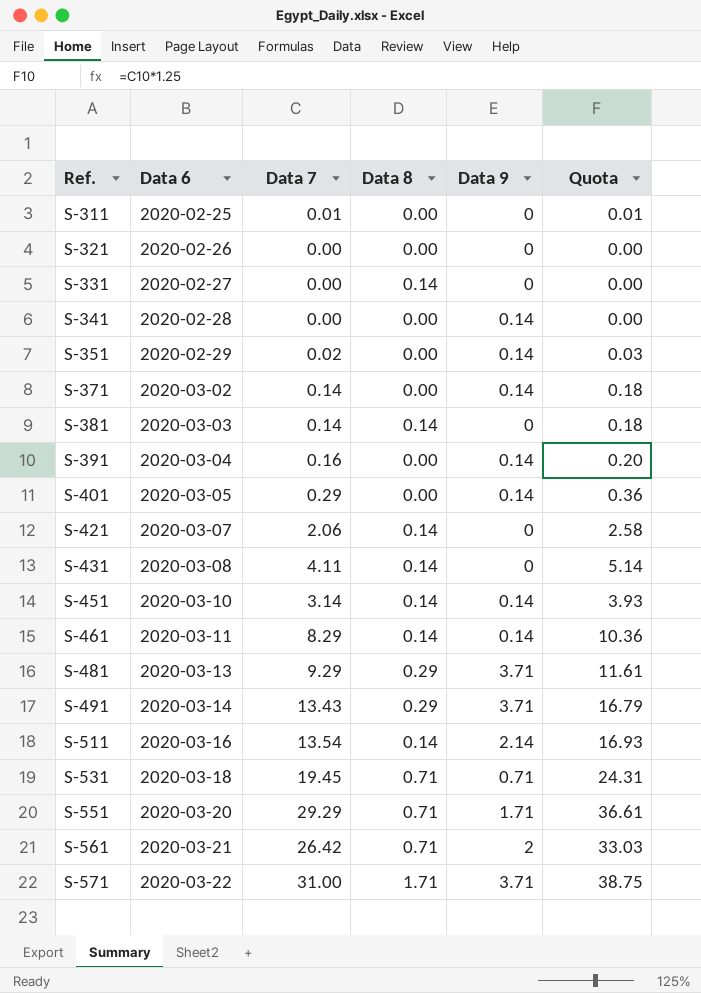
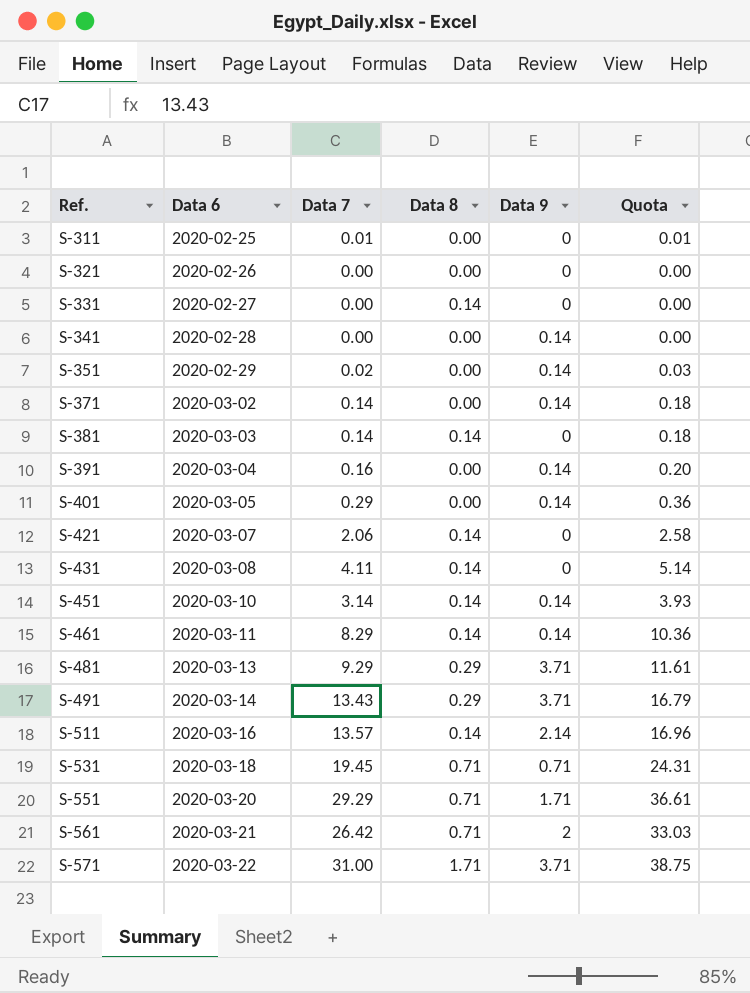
S-511 | Data 7: 13.54 -> 13.57
S-511 | Quota: 16.93 -> 16.96

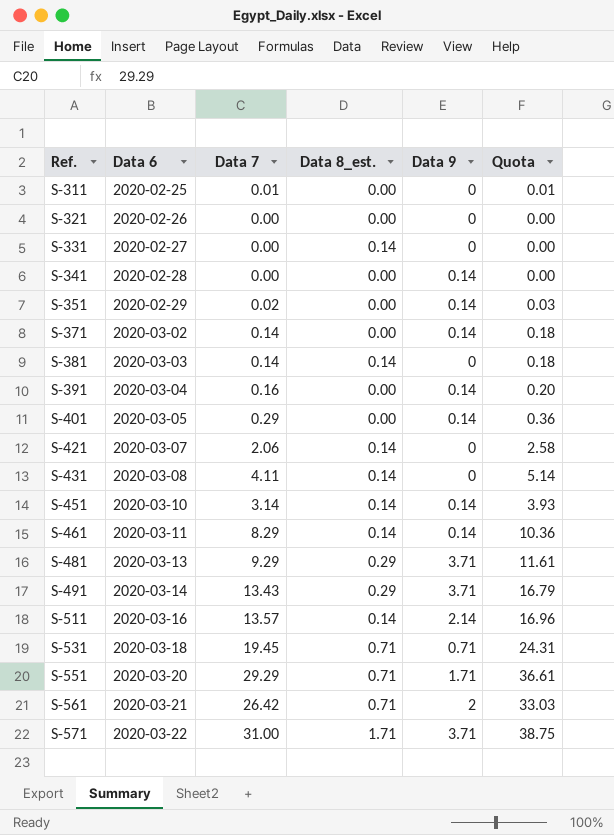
column name: Data 8 -> Data 8_est.

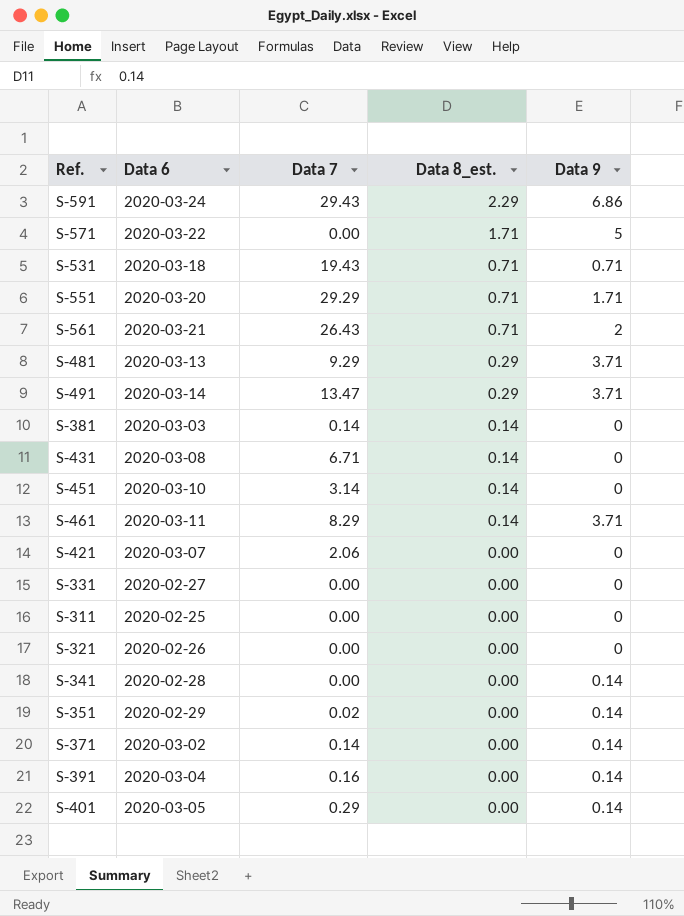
row order: Ref. ascending -> Data 8_est. descending
column Quota | formula: [Data 7] * 1.25 -> none
row S-511: 2020-03-16 | 13.57 | 0.14 | 2.14 | 16.96 -> none
row S-591: none -> 2020-03-24 | 29.43 | 2.29 | 6.86
S-571 | Data 7: 31.00 -> 0.00
S-571 | Data 9: 3.71 -> 5
S-531 | Data 7: 19.45 -> 19.43
S-561 | Data 7: 26.42 -> 26.43
S-491 | Data 7: 13.43 -> 13.47
S-431 | Data 7: 4.11 -> 6.71
S-451 | Data 9: 0.14 -> 0
S-461 | Data 9: 0.14 -> 3.71
S-421 | Data 8_est.: 0.14 -> 0.00
S-331 | Data 8_est.: 0.14 -> 0.00
S-311 | Data 7: 0.01 -> 0.00

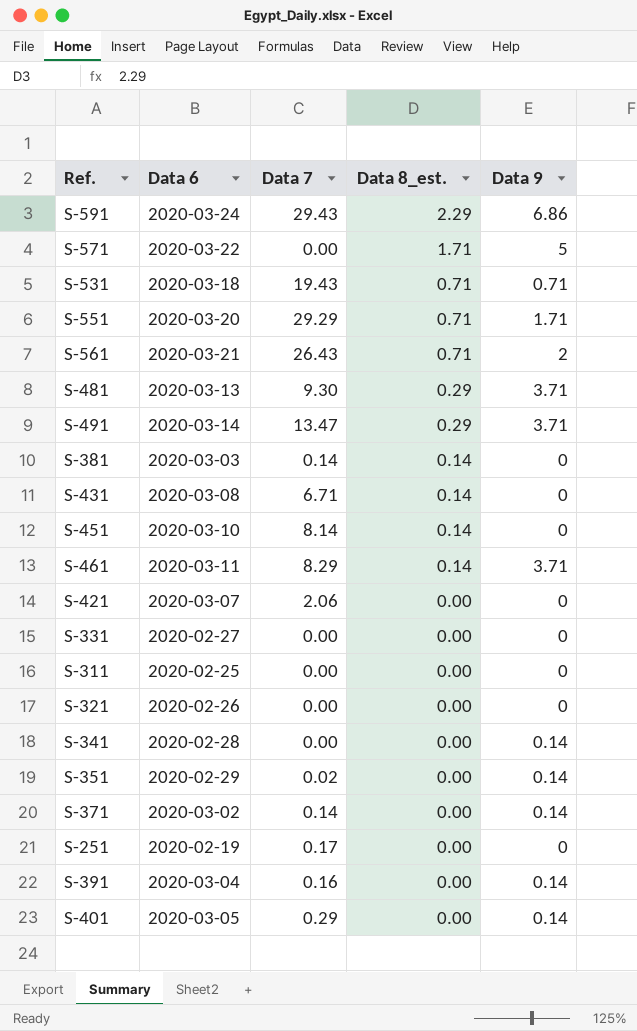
S-481 | Data 7: 9.29 -> 9.30
S-451 | Data 7: 3.14 -> 8.14
row S-251: none -> 2020-02-19 | 0.17 | 0.00 | 0

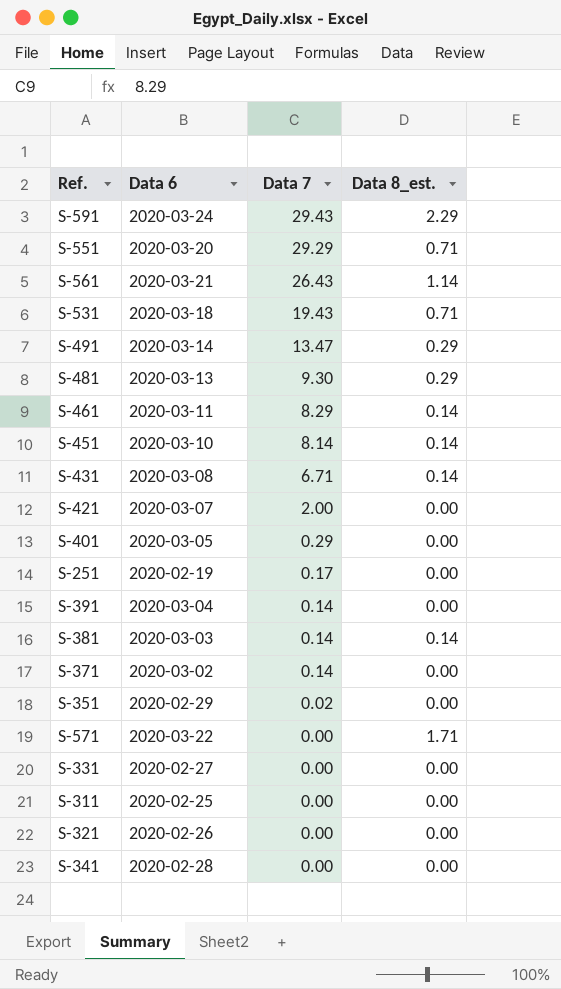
row order: Data 8_est. descending -> Data 7 descending
column Data 9 | position: 5 -> none
S-561 | Data 8_est.: 0.71 -> 1.14
S-421 | Data 7: 2.06 -> 2.00
S-391 | Data 7: 0.16 -> 0.14

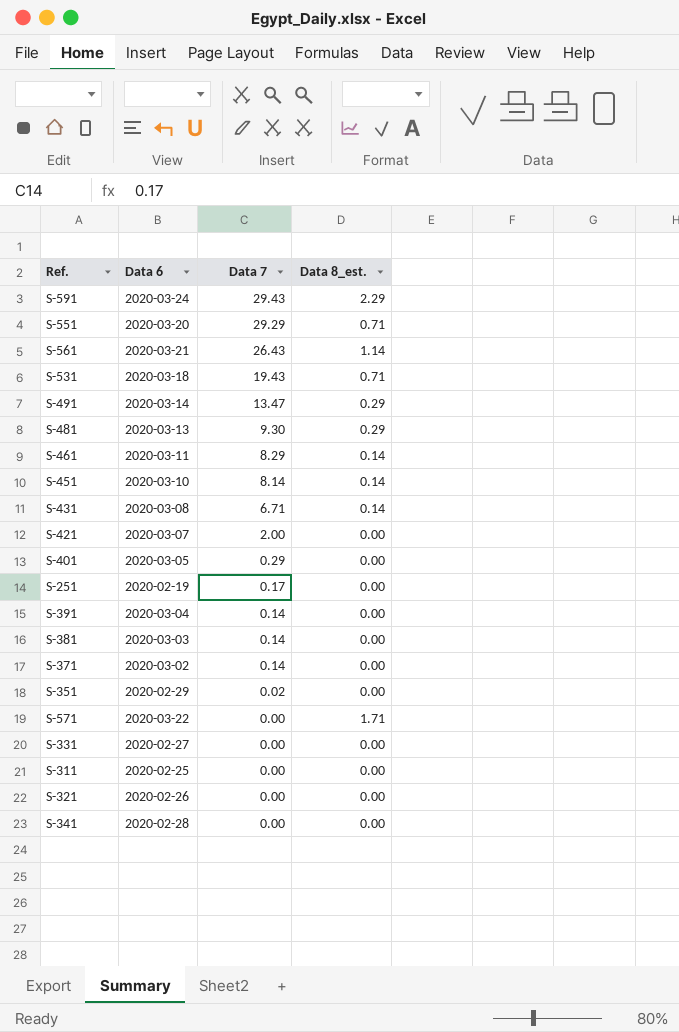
S-381 | Data 8_est.: 0.14 -> 0.00

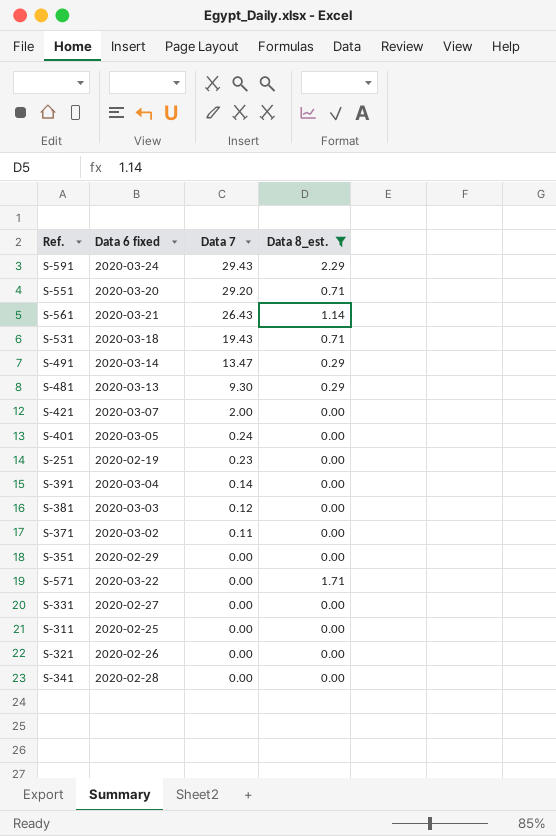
filter: none -> Data 8_est. != 0.14
column name: Data 6 -> Data 6 fixed
S-551 | Data 7: 29.29 -> 29.20
S-401 | Data 7: 0.29 -> 0.24
S-251 | Data 7: 0.17 -> 0.23
S-381 | Data 7: 0.14 -> 0.12
S-371 | Data 7: 0.14 -> 0.11
S-351 | Data 7: 0.02 -> 0.00

